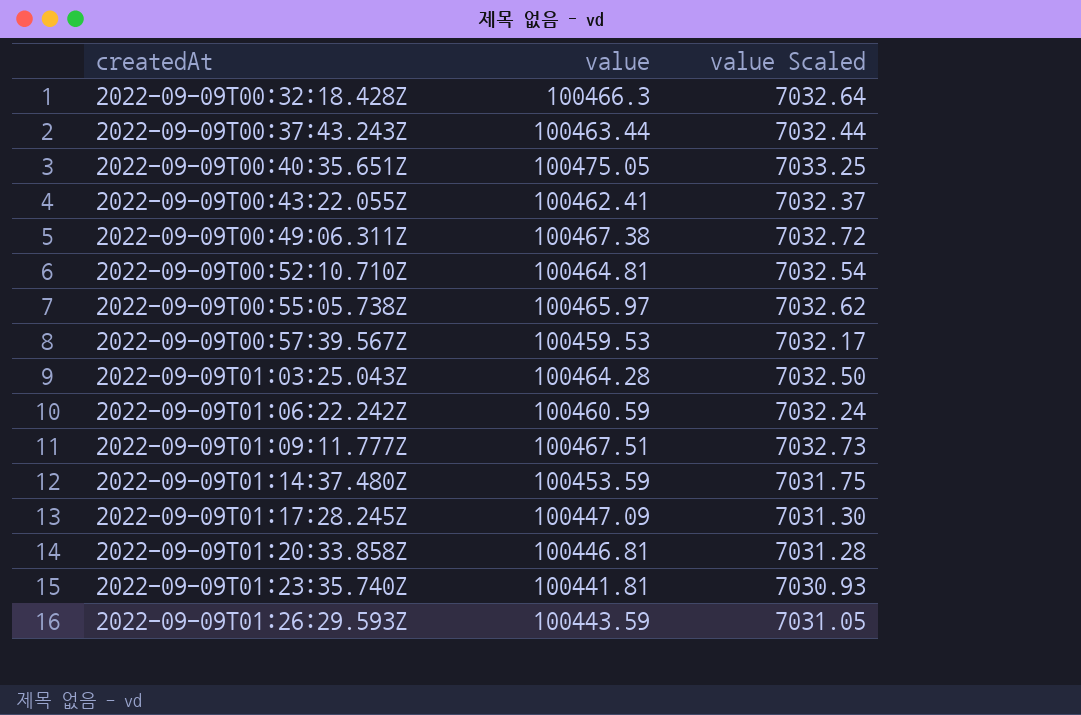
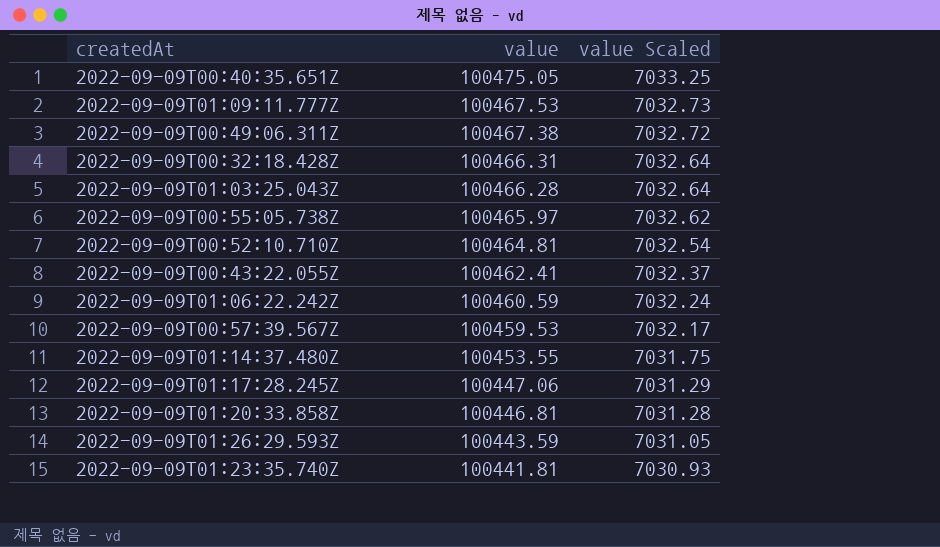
row order: createdAt ascending -> value descending
row 2022-09-09T00:37:43.243Z: 100463.44 | 7032.44 -> none
2022-09-09T01:09:11.777Z | value: 100467.51 -> 100467.53
2022-09-09T00:32:18.428Z | value: 100466.3 -> 100466.31
2022-09-09T01:03:25.043Z | value: 100464.28 -> 100466.28
2022-09-09T01:03:25.043Z | value Scaled: 7032.50 -> 7032.64
2022-09-09T01:14:37.480Z | value: 100453.59 -> 100453.55
2022-09-09T01:17:28.245Z | value: 100447.09 -> 100447.06
2022-09-09T01:17:28.245Z | value Scaled: 7031.30 -> 7031.29

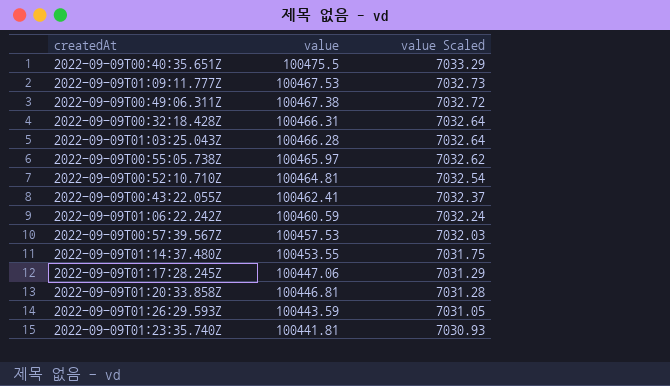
2022-09-09T00:40:35.651Z | value: 100475.05 -> 100475.5
2022-09-09T00:40:35.651Z | value Scaled: 7033.25 -> 7033.29
2022-09-09T00:57:39.567Z | value: 100459.53 -> 100457.53
2022-09-09T00:57:39.567Z | value Scaled: 7032.17 -> 7032.03

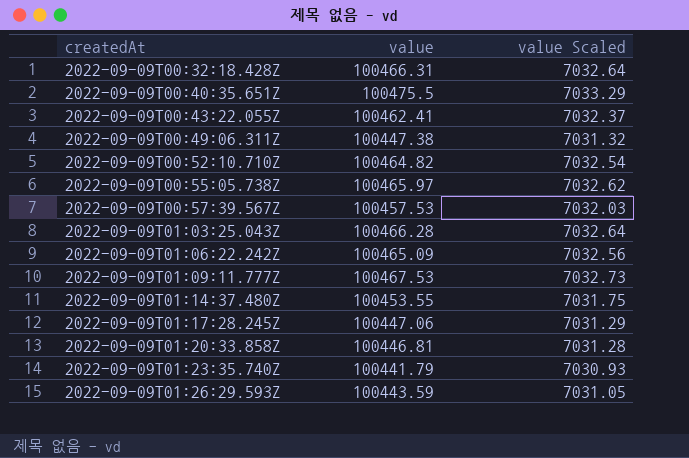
row order: value descending -> createdAt ascending
2022-09-09T00:49:06.311Z | value: 100467.38 -> 100447.38
2022-09-09T00:49:06.311Z | value Scaled: 7032.72 -> 7031.32
2022-09-09T00:52:10.710Z | value: 100464.81 -> 100464.82
2022-09-09T01:06:22.242Z | value: 100460.59 -> 100465.09
2022-09-09T01:06:22.242Z | value Scaled: 7032.24 -> 7032.56
2022-09-09T01:23:35.740Z | value: 100441.81 -> 100441.79

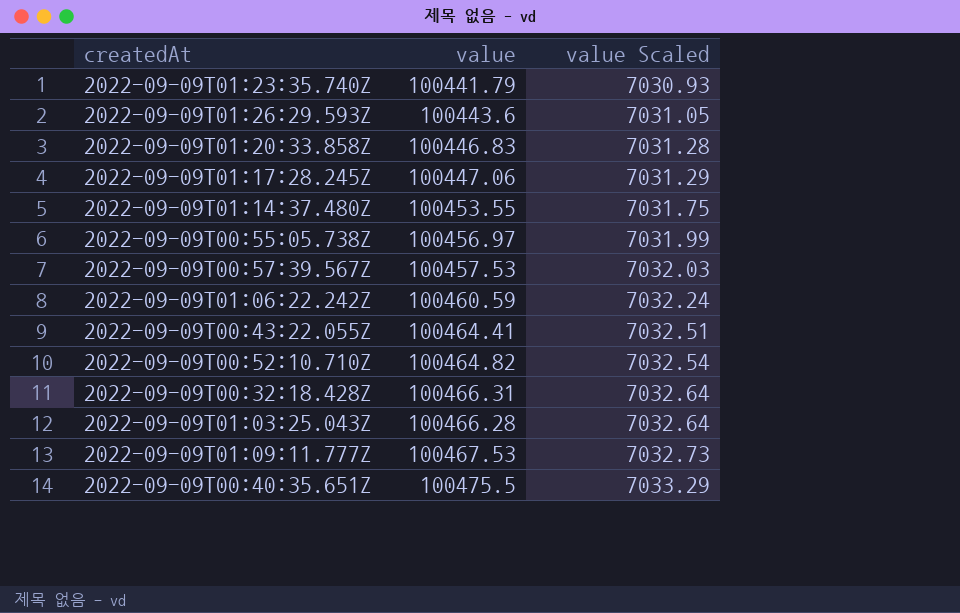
row order: createdAt ascending -> value Scaled ascending
row 2022-09-09T00:49:06.311Z: 100447.38 | 7031.32 -> none
2022-09-09T01:26:29.593Z | value: 100443.59 -> 100443.6
2022-09-09T01:20:33.858Z | value: 100446.81 -> 100446.83
2022-09-09T00:55:05.738Z | value: 100465.97 -> 100456.97
2022-09-09T00:55:05.738Z | value Scaled: 7032.62 -> 7031.99
2022-09-09T01:06:22.242Z | value: 100465.09 -> 100460.59
2022-09-09T01:06:22.242Z | value Scaled: 7032.56 -> 7032.24
2022-09-09T00:43:22.055Z | value: 100462.41 -> 100464.41
2022-09-09T00:43:22.055Z | value Scaled: 7032.37 -> 7032.51

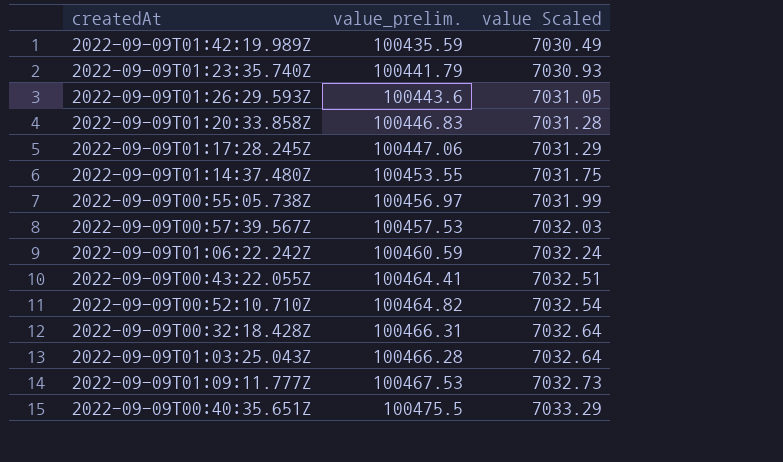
column name: value -> value_prelim.
row 2022-09-09T01:42:19.989Z: none -> 100435.59 | 7030.49

